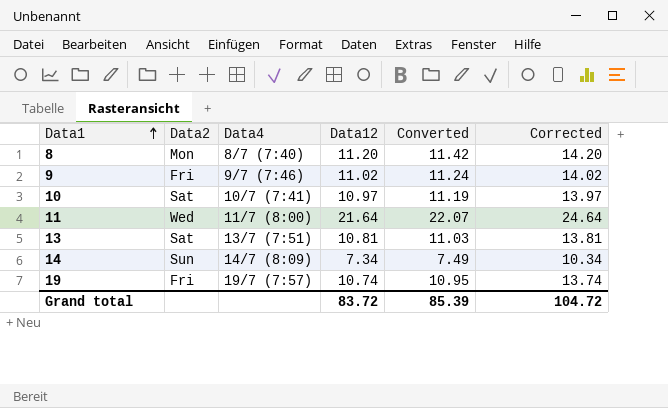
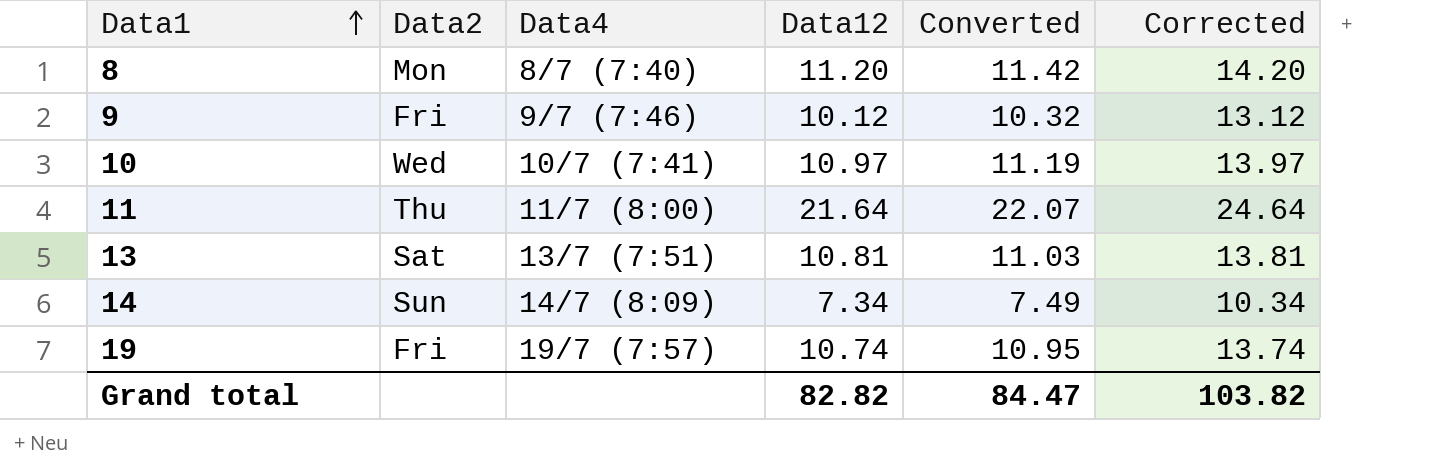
9 | Data12: 11.02 -> 10.12
9 | Converted: 11.24 -> 10.32
9 | Corrected: 14.02 -> 13.12
10 | Data2: Sat -> Wed
11 | Data2: Wed -> Thu
Grand total | Data12: 83.72 -> 82.82
Grand total | Converted: 85.39 -> 84.47
Grand total | Corrected: 104.72 -> 103.82

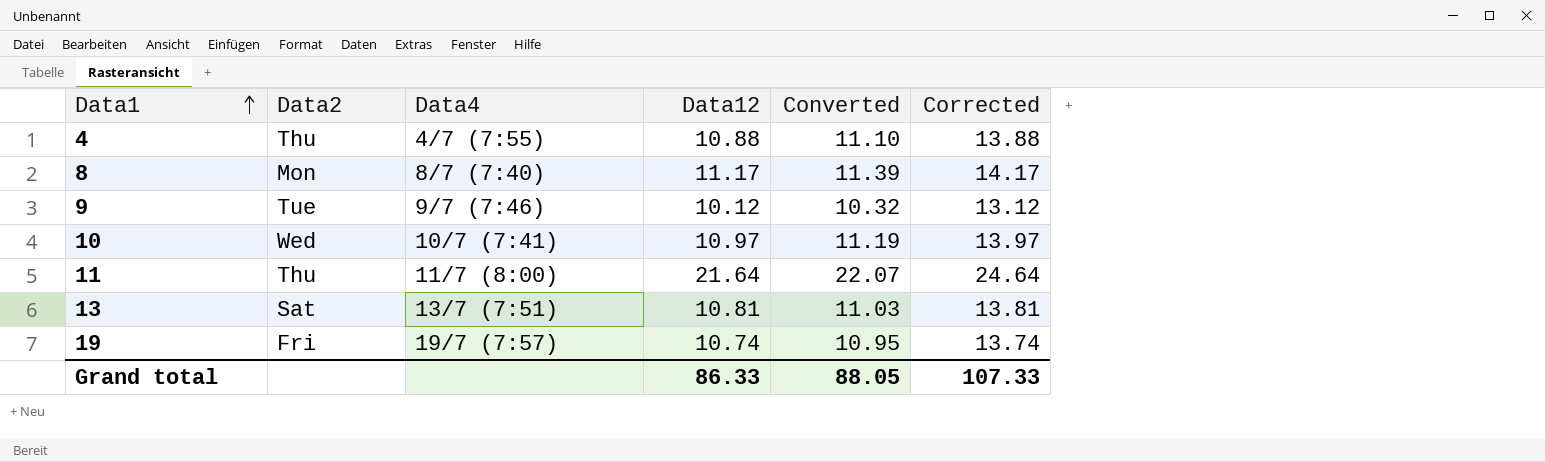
row 14: Sun | 14/7 (8:09) | 7.34 | 7.49 | 10.34 -> none
row 4: none -> Thu | 4/7 (7:55) | 10.88 | 11.10 | 13.88
8 | Data12: 11.20 -> 11.17
8 | Converted: 11.42 -> 11.39
8 | Corrected: 14.20 -> 14.17
9 | Data2: Fri -> Tue
Grand total | Data12: 82.82 -> 86.33
Grand total | Converted: 84.47 -> 88.05
Grand total | Corrected: 103.82 -> 107.33

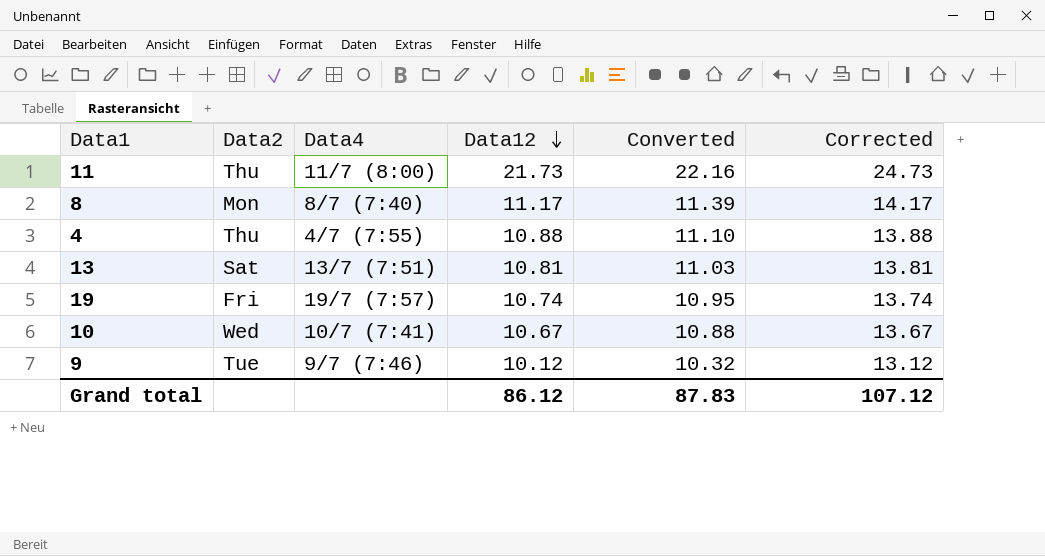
row order: Data1 ascending -> Data12 descending
11 | Data12: 21.64 -> 21.73
11 | Converted: 22.07 -> 22.16
11 | Corrected: 24.64 -> 24.73
10 | Data12: 10.97 -> 10.67
10 | Converted: 11.19 -> 10.88
10 | Corrected: 13.97 -> 13.67
Grand total | Data12: 86.33 -> 86.12
Grand total | Converted: 88.05 -> 87.83
Grand total | Corrected: 107.33 -> 107.12

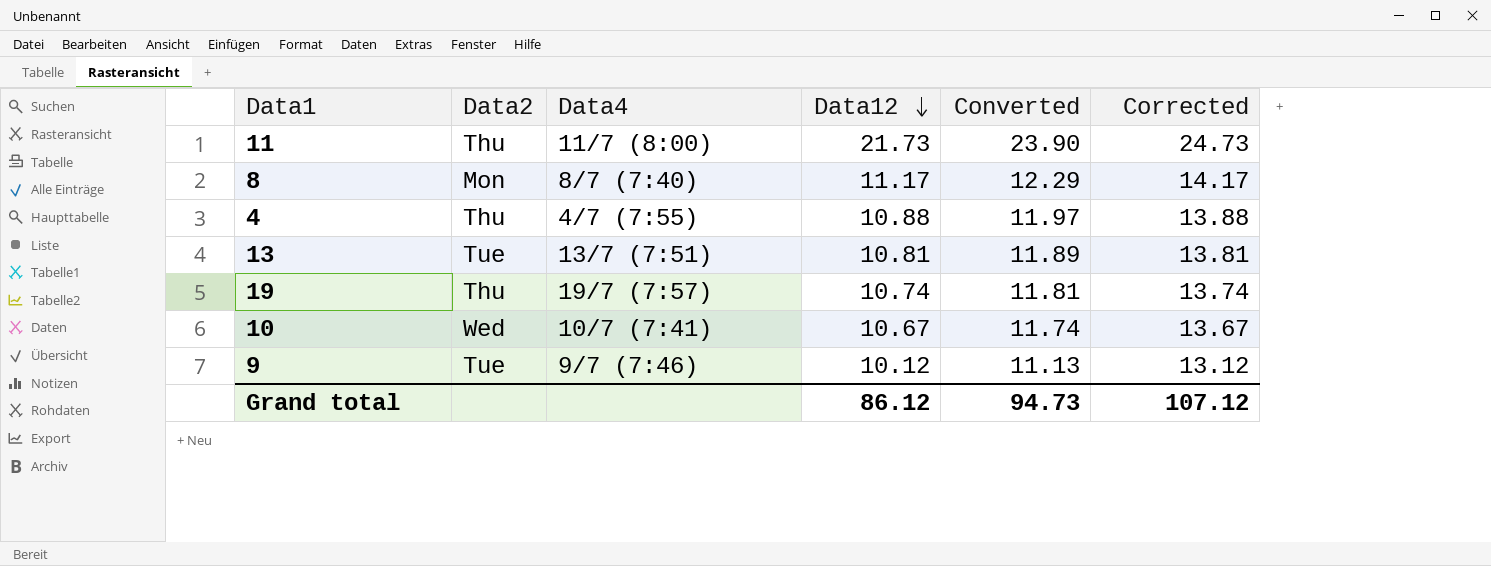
column Converted | formula: [Data12] * 1.02 -> [Data12] * 1.1
13 | Data2: Sat -> Tue
19 | Data2: Fri -> Thu
Grand total | Converted: 87.83 -> 94.73

